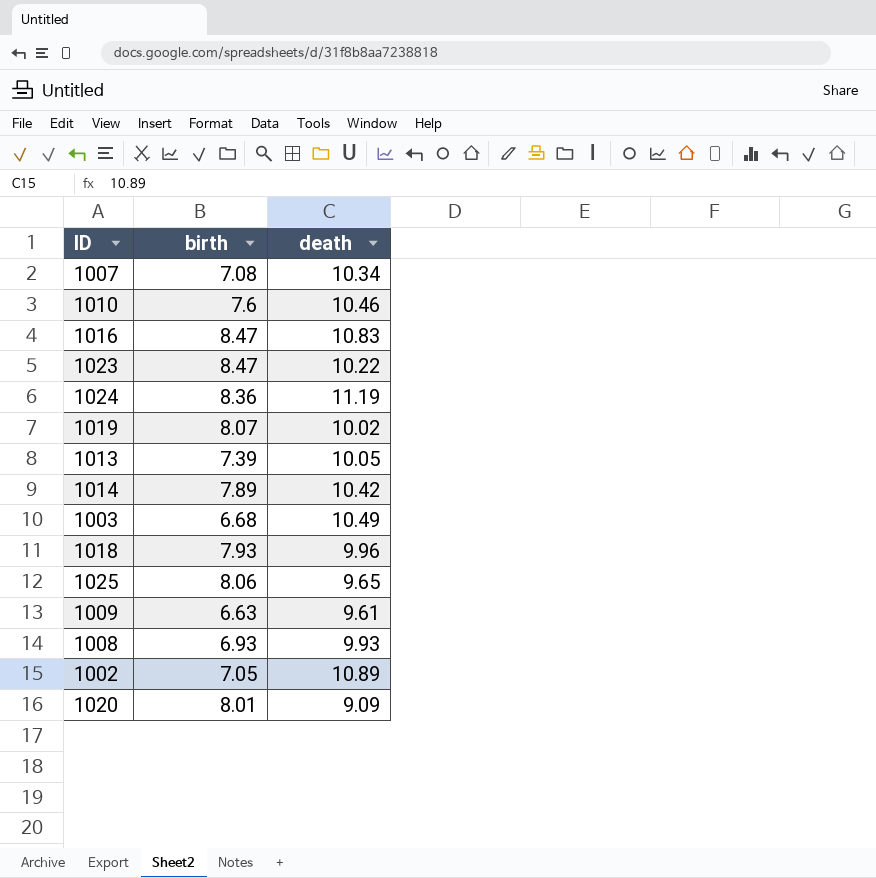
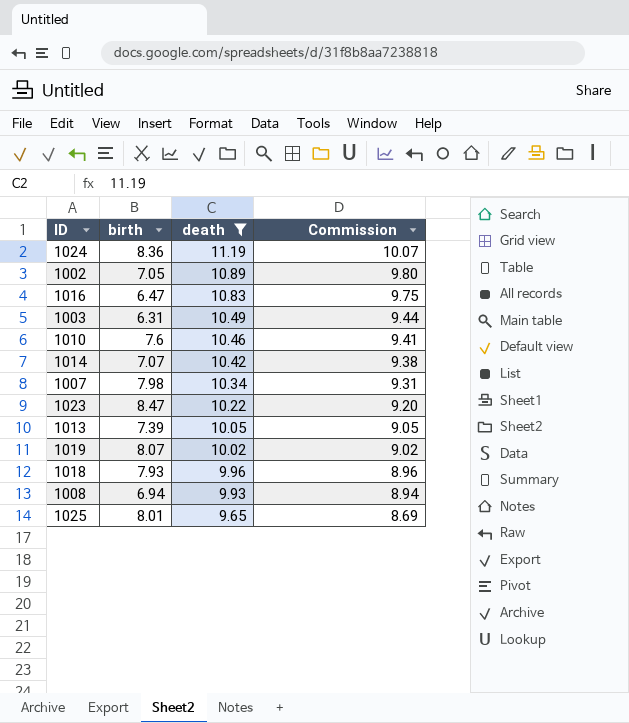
filter: none -> death >= 9.65
row order: none -> death descending
column Commission | formula: none -> [death] * 0.9
1016 | birth: 8.47 -> 6.47
1003 | birth: 6.68 -> 6.31
1014 | birth: 7.89 -> 7.07
1007 | birth: 7.08 -> 7.98
1008 | birth: 6.93 -> 6.94
1025 | birth: 8.06 -> 8.01

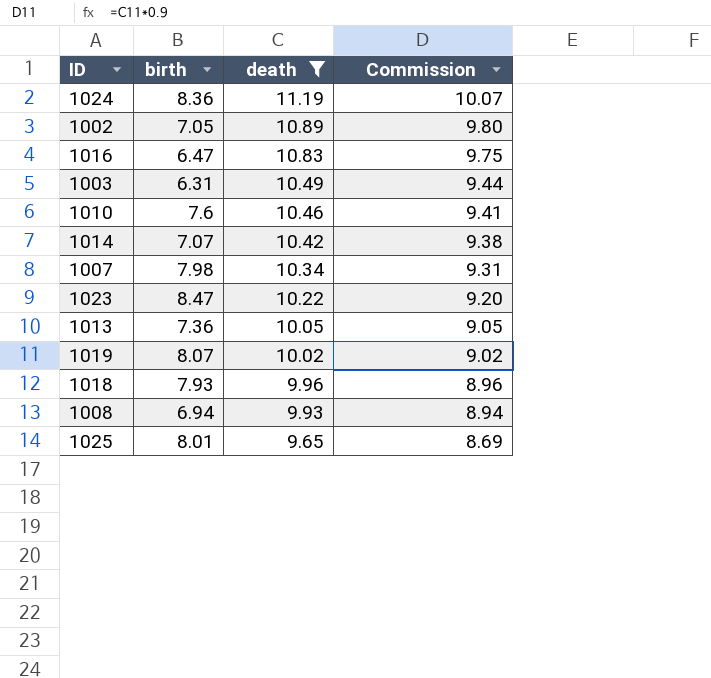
1013 | birth: 7.39 -> 7.36

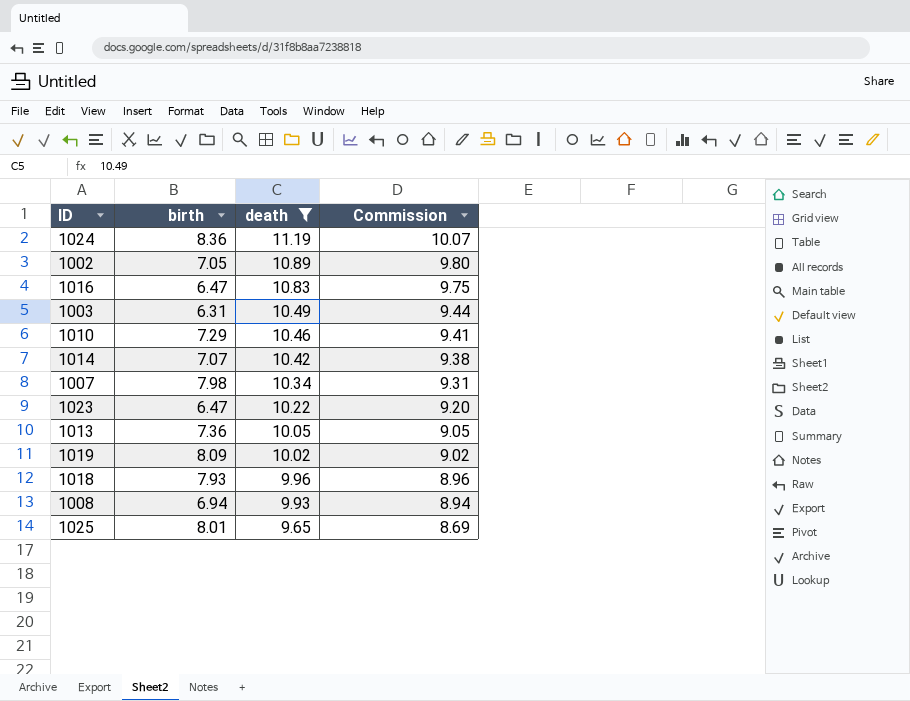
1010 | birth: 7.6 -> 7.29
1023 | birth: 8.47 -> 6.47
1019 | birth: 8.07 -> 8.09

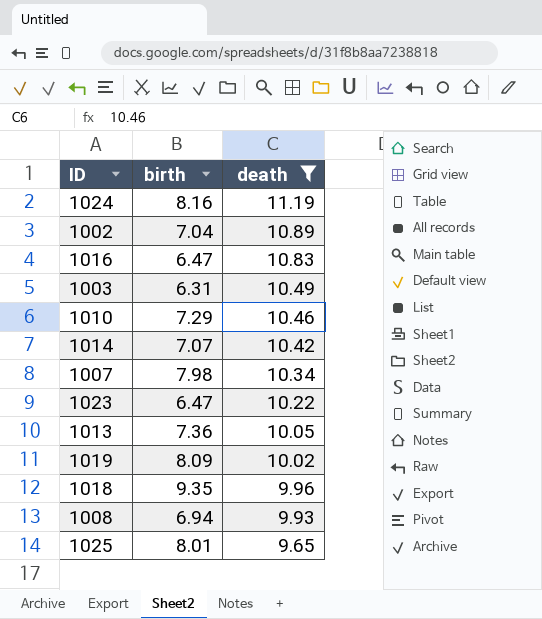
column Commission | formula: [death] * 0.9 -> none
1024 | birth: 8.36 -> 8.16
1002 | birth: 7.05 -> 7.04
1018 | birth: 7.93 -> 9.35

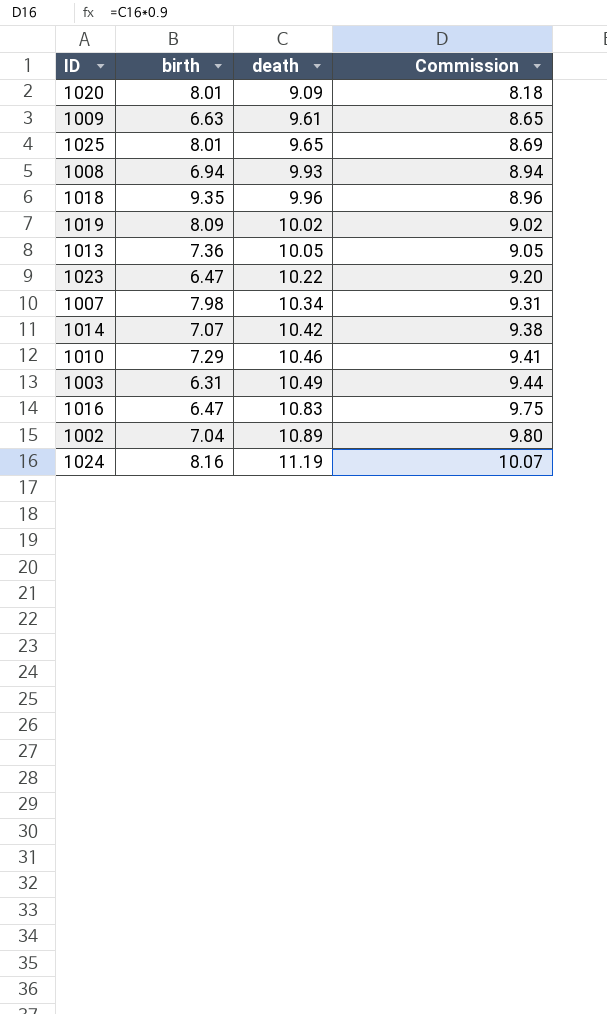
filter: death >= 9.65 -> none
row order: death descending -> death ascending
column Commission | formula: none -> [death] * 0.9

